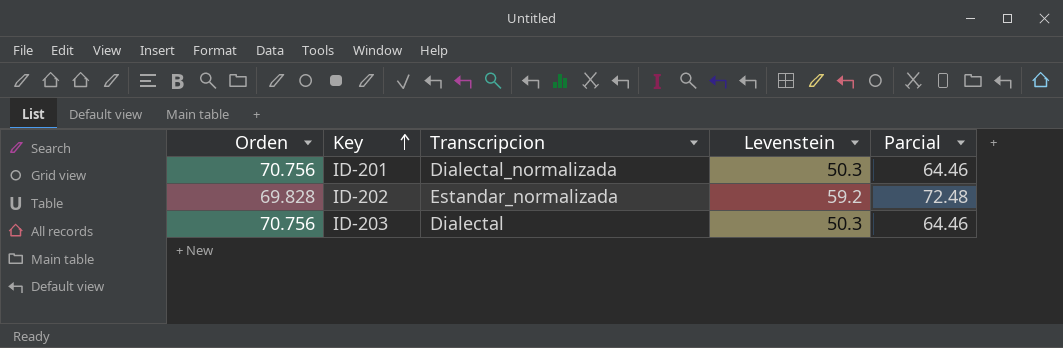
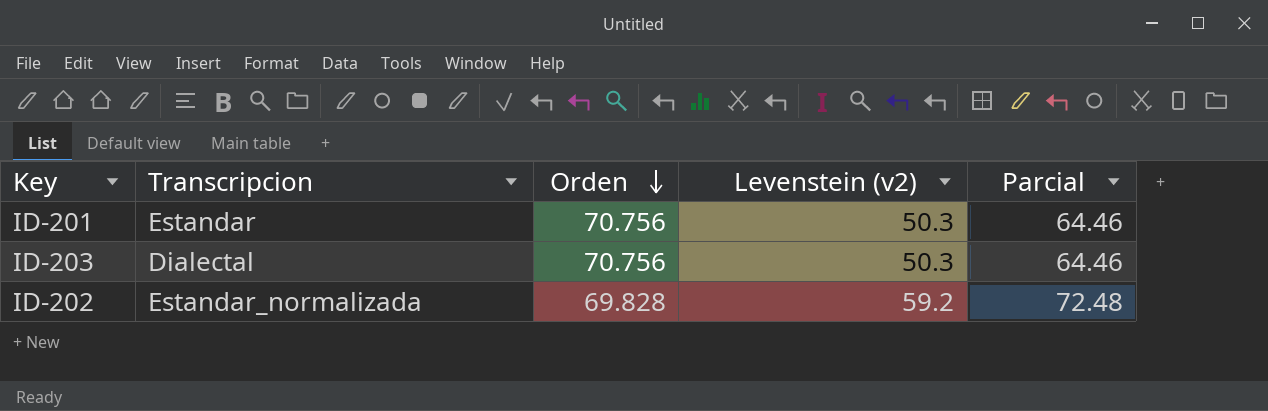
row order: Key ascending -> Orden descending
column Orden | position: 1 -> 3
column name: Levenstein -> Levenstein (v2)
ID-201 | Transcripcion: Dialectal_normalizada -> Estandar

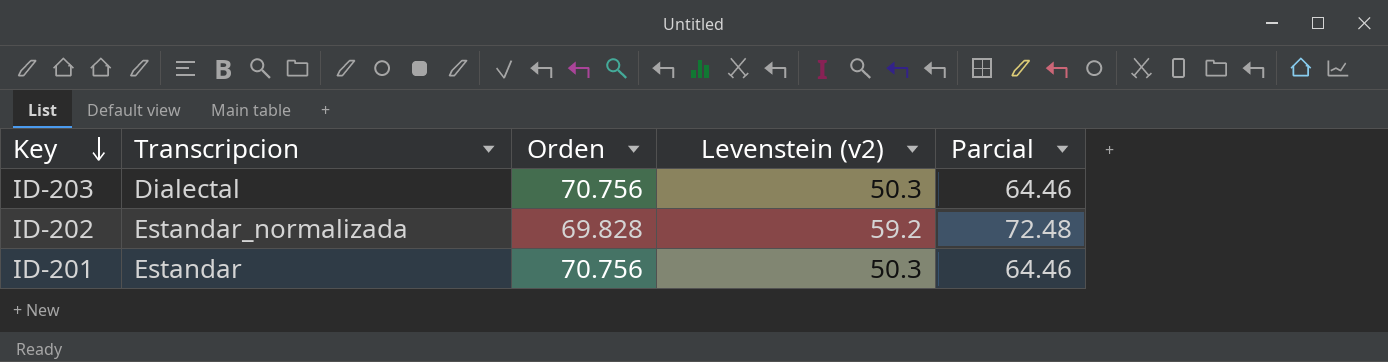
row order: Orden descending -> Key descending

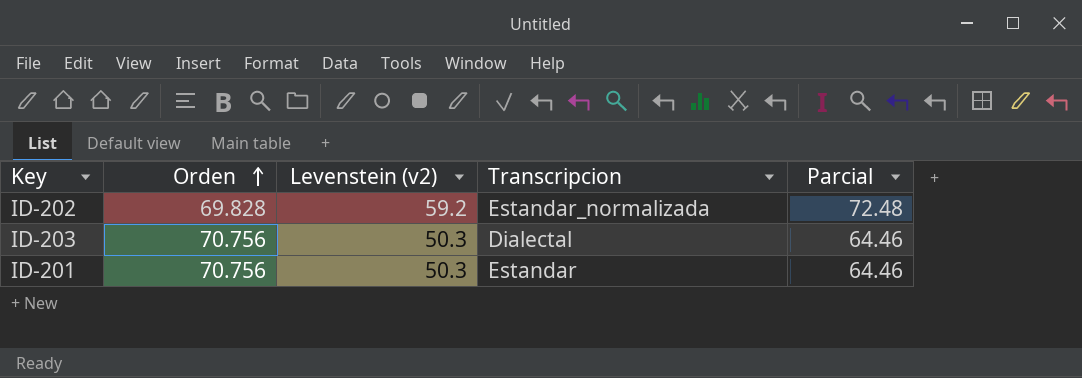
row order: Key descending -> Orden ascending
column Transcripcion | position: 2 -> 4

